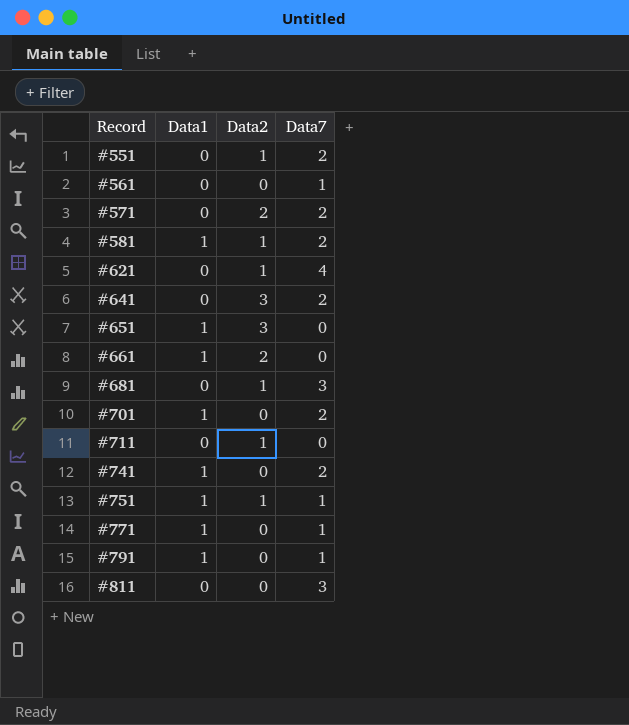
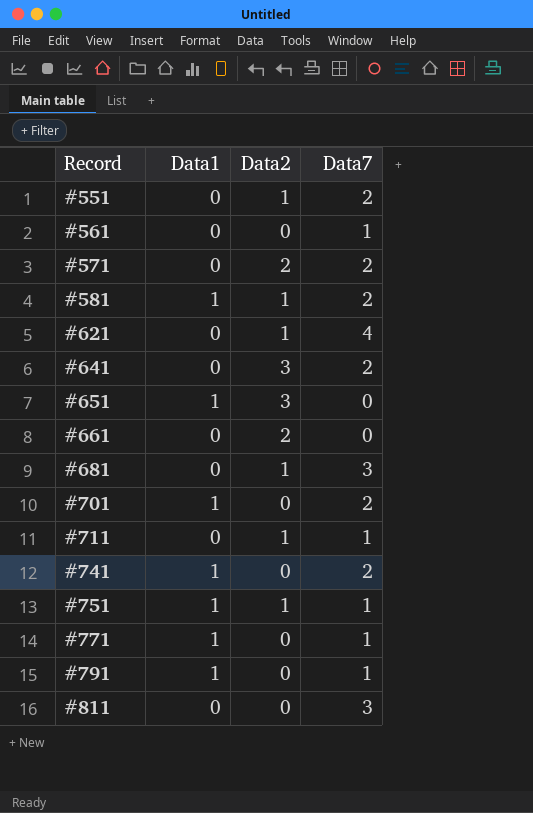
#661 | Data1: 1 -> 0
#711 | Data7: 0 -> 1

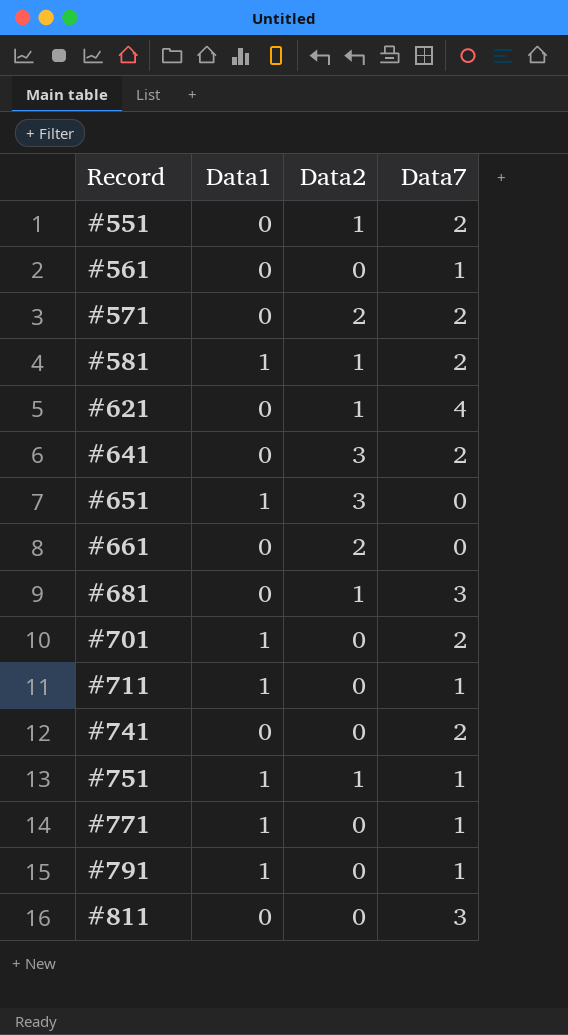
#711 | Data1: 0 -> 1
#711 | Data2: 1 -> 0
#741 | Data1: 1 -> 0

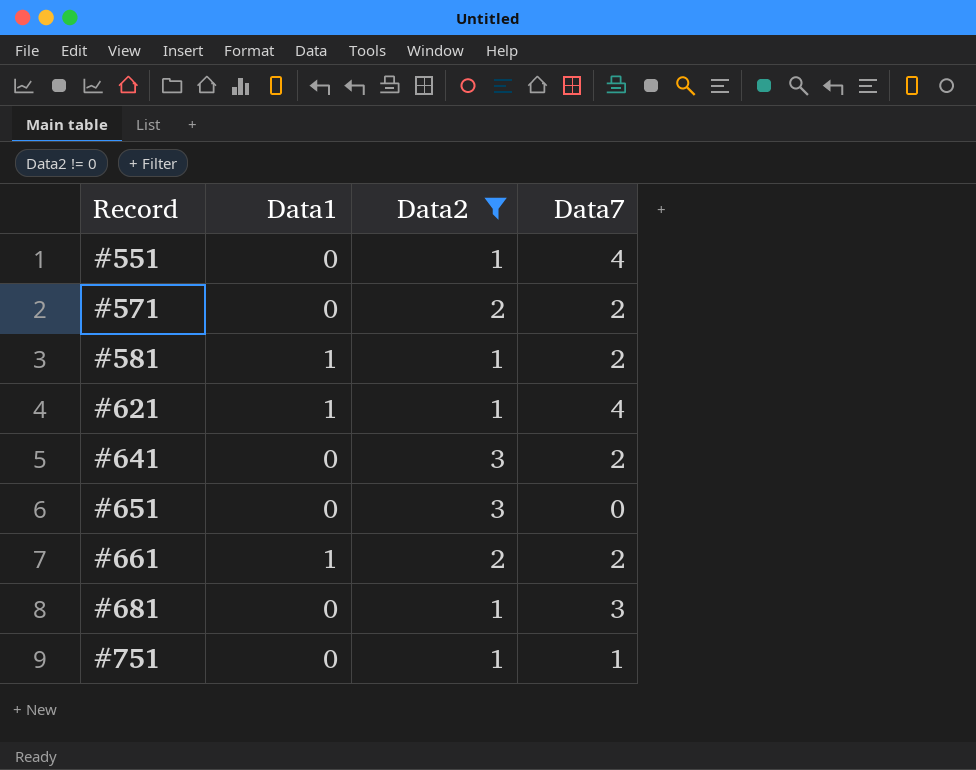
filter: none -> Data2 != 0
#551 | Data7: 2 -> 4
#621 | Data1: 0 -> 1
#651 | Data1: 1 -> 0
#661 | Data1: 0 -> 1
#661 | Data7: 0 -> 2
#751 | Data1: 1 -> 0

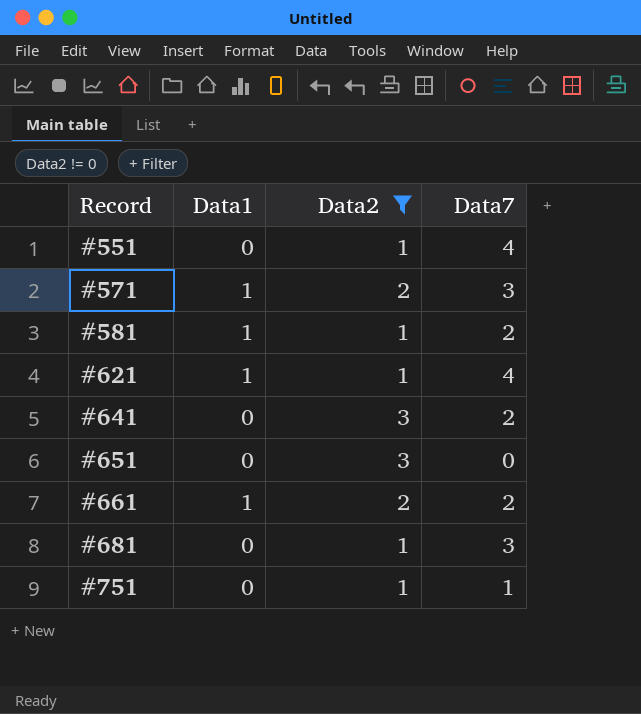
#571 | Data1: 0 -> 1
#571 | Data7: 2 -> 3

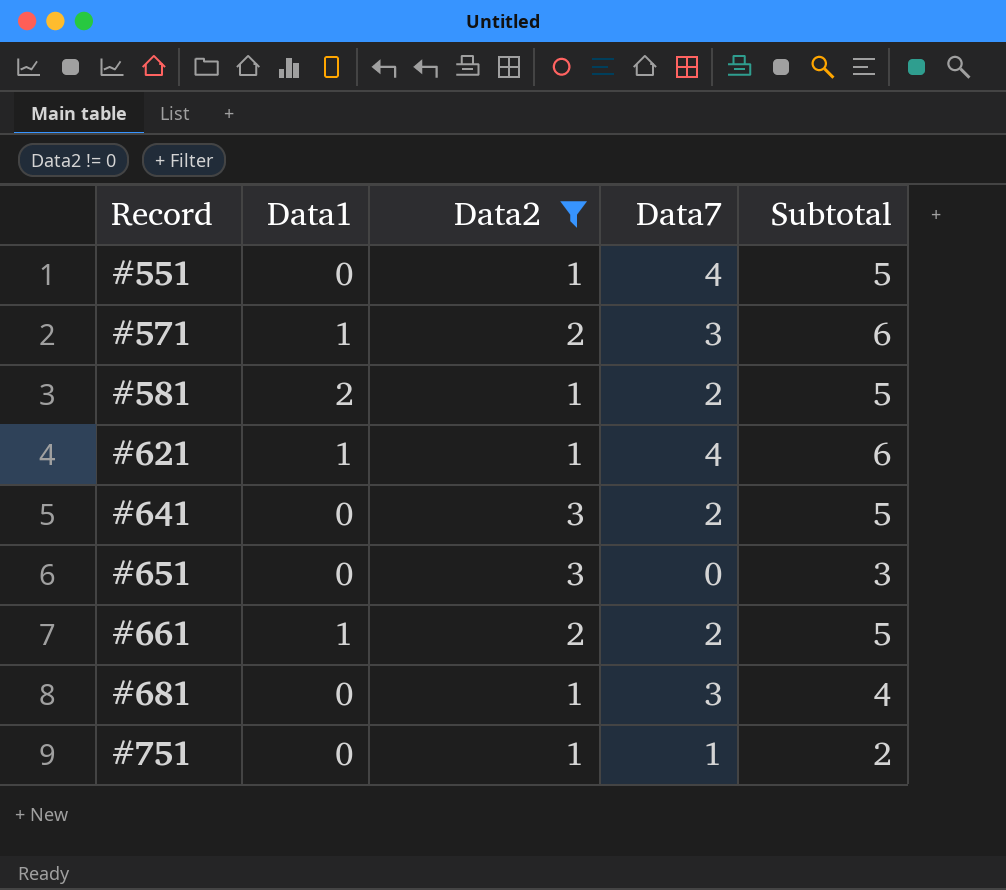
column Subtotal | formula: none -> [Data1] + [Data2] + [Data7]
#581 | Data1: 1 -> 2

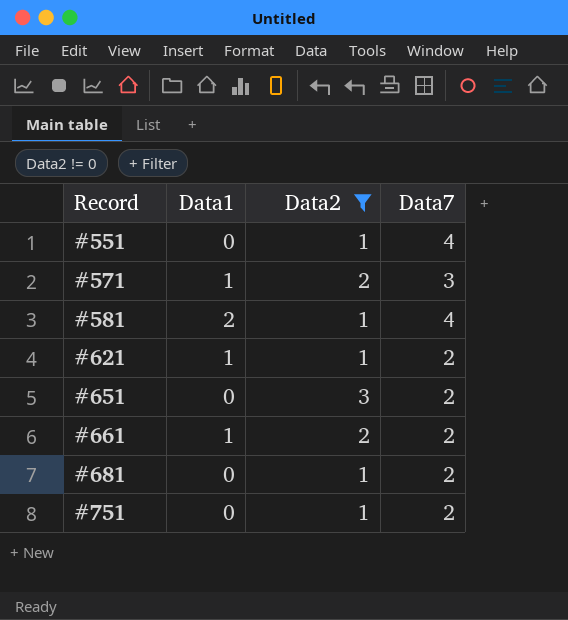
column Subtotal | formula: [Data1] + [Data2] + [Data7] -> none
row #641: 0 | 3 | 2 | 5 -> none
#581 | Data7: 2 -> 4
#621 | Data7: 4 -> 2
#651 | Data7: 0 -> 2
#681 | Data7: 3 -> 2
#751 | Data7: 1 -> 2

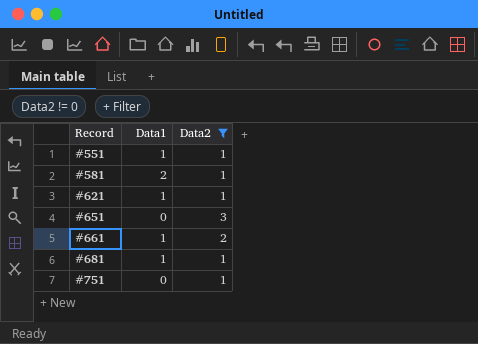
column Data7 | position: 4 -> none
row #571: 1 | 2 | 3 -> none
#551 | Data1: 0 -> 1
#681 | Data1: 0 -> 1

